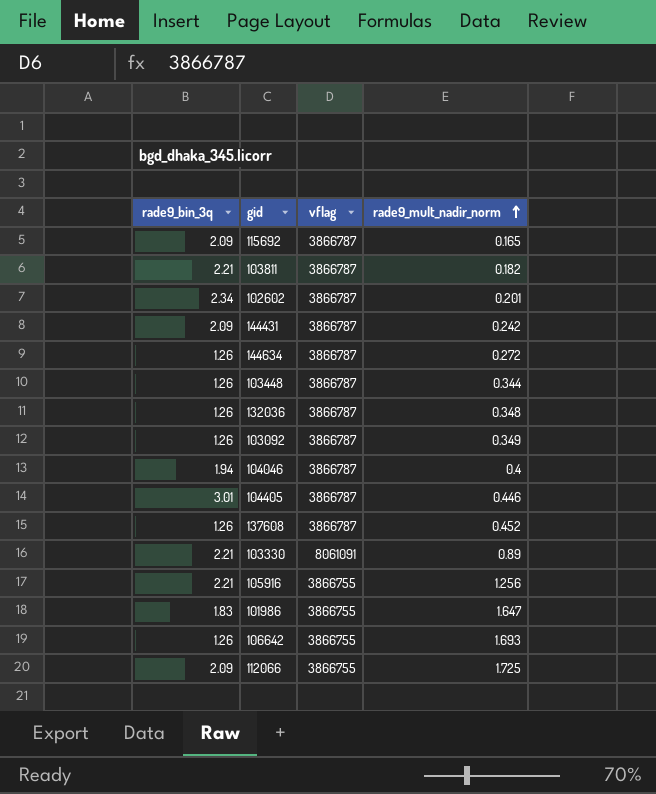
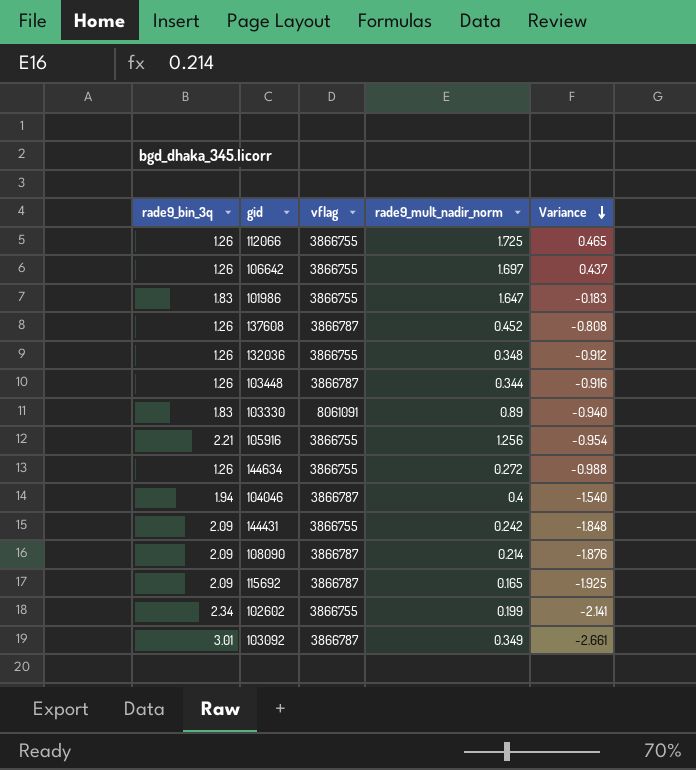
row order: rade9_mult_nadir_norm ascending -> Variance descending
column Variance | formula: none -> [rade9_mult_nadir_norm] - [rade9_bin_3q]
row 103811: 2.21 | 3866787 | 0.182 -> none
row 104405: 3.01 | 3866787 | 0.446 -> none
112066 | rade9_bin_3q: 2.09 -> 1.26
106642 | rade9_mult_nadir_norm: 1.693 -> 1.697
132036 | vflag: 3866787 -> 3866755
103330 | rade9_bin_3q: 2.21 -> 1.83
144634 | vflag: 3866787 -> 3866755
144431 | vflag: 3866787 -> 3866755
row 108090: none -> 2.09 | 3866787 | 0.214 | -1.876
102602 | vflag: 3866787 -> 3866755
102602 | rade9_mult_nadir_norm: 0.201 -> 0.199
103092 | rade9_bin_3q: 1.26 -> 3.01

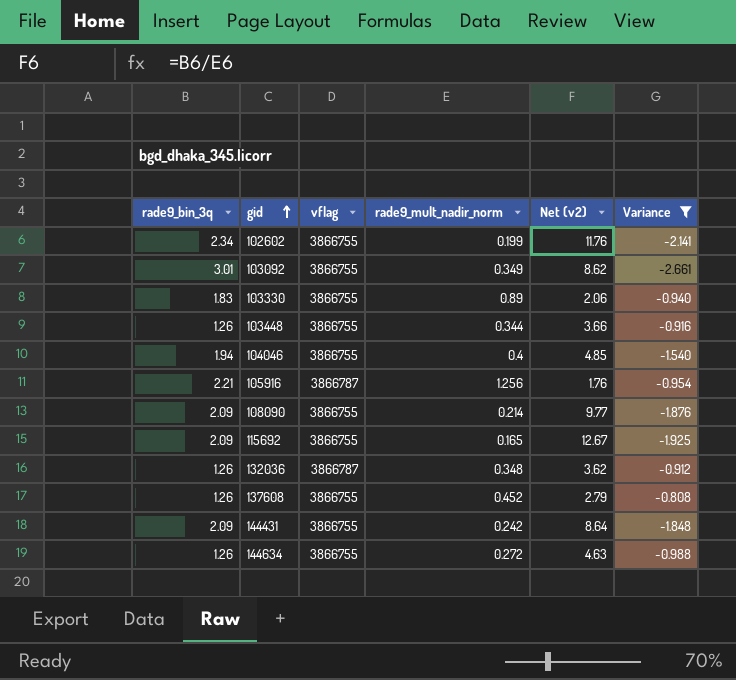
filter: none -> Variance <= -0.808
row order: Variance descending -> gid ascending
column Net (v2) | formula: none -> [rade9_bin_3q] / [rade9_mult_nadir_norm]
103092 | vflag: 3866787 -> 3866755
103330 | vflag: 8061091 -> 3866755
103448 | vflag: 3866787 -> 3866755
104046 | vflag: 3866787 -> 3866755
105916 | vflag: 3866755 -> 3866787
108090 | vflag: 3866787 -> 3866755
115692 | vflag: 3866787 -> 3866755
132036 | vflag: 3866755 -> 3866787
137608 | vflag: 3866787 -> 3866755

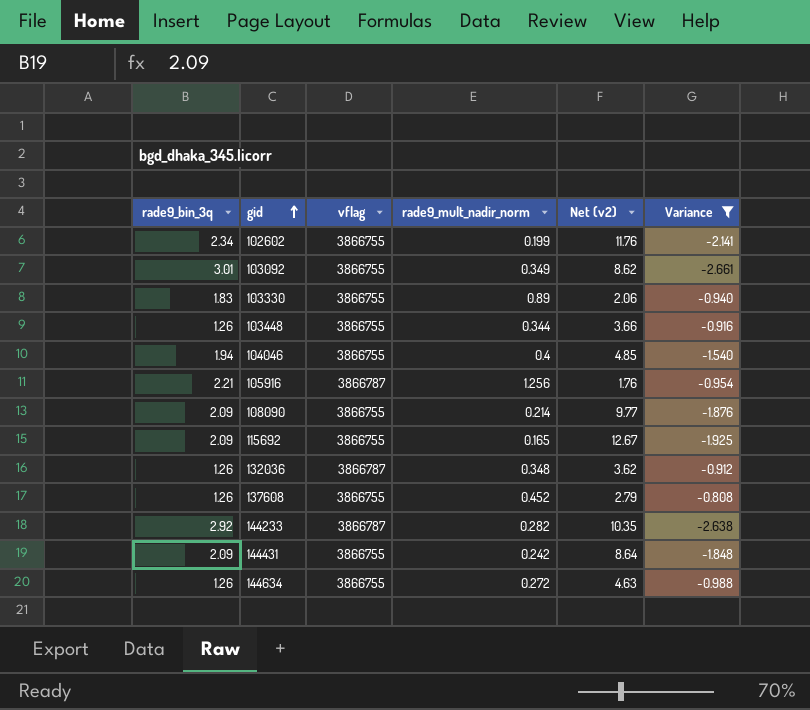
row 144233: none -> 2.92 | 3866787 | 0.282 | 10.35 | -2.638

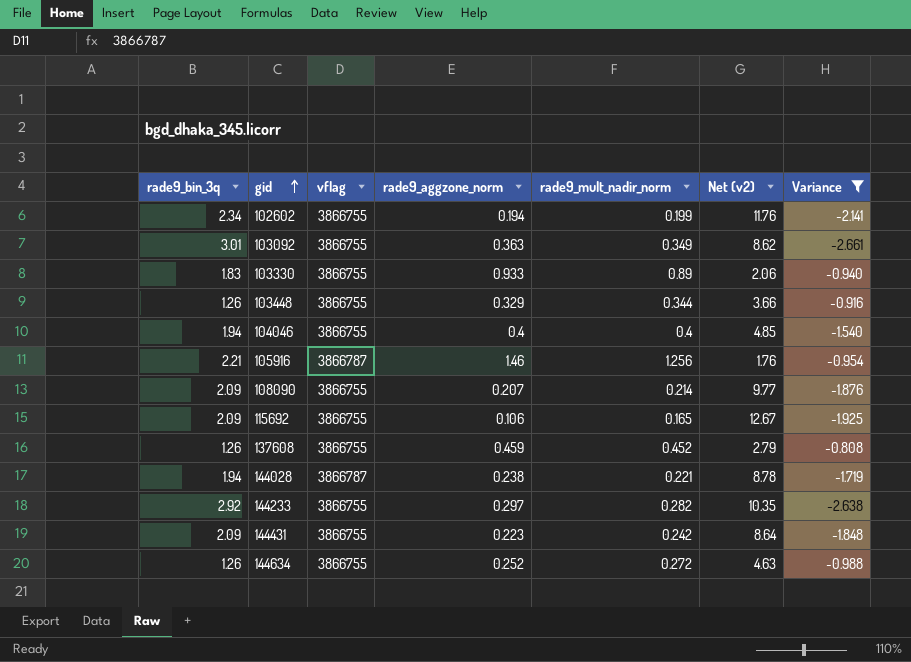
column rade9_aggzone_norm | position: none -> 4
row 132036: 1.26 | 3866787 | 0.348 | 3.62 | -0.912 -> none
row 144028: none -> 1.94 | 3866787 | 0.238 | 0.221 | 8.78 | -1.719
144233 | vflag: 3866787 -> 3866755

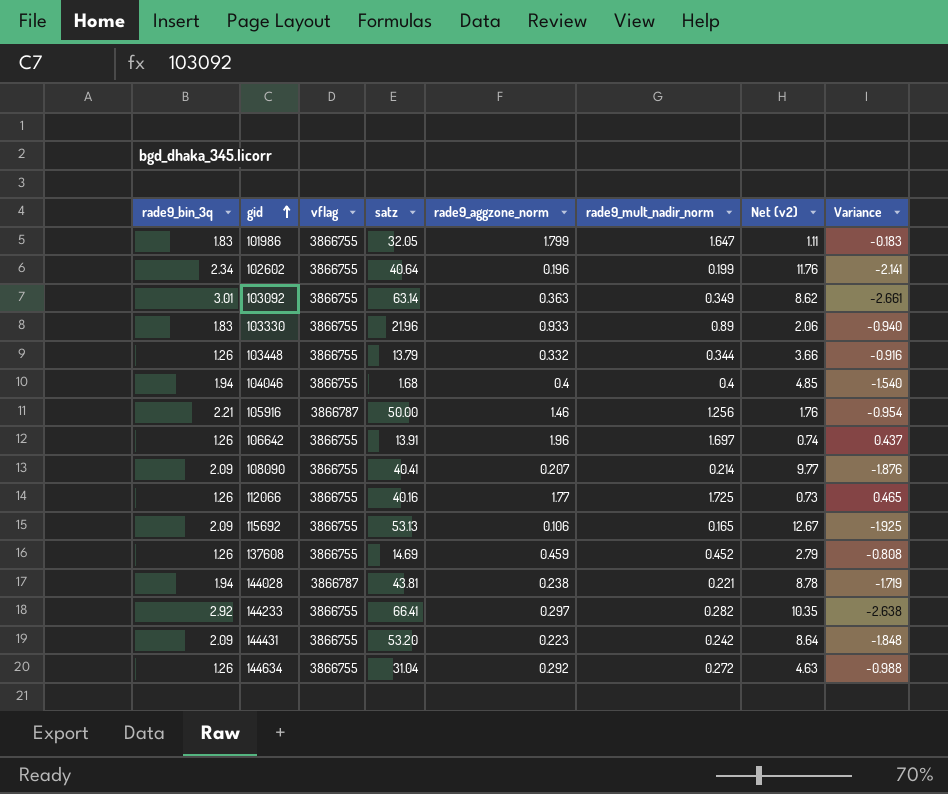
filter: Variance <= -0.808 -> none
column satz | position: none -> 4
102602 | rade9_aggzone_norm: 0.194 -> 0.196
103448 | rade9_aggzone_norm: 0.329 -> 0.332
144634 | rade9_aggzone_norm: 0.252 -> 0.292

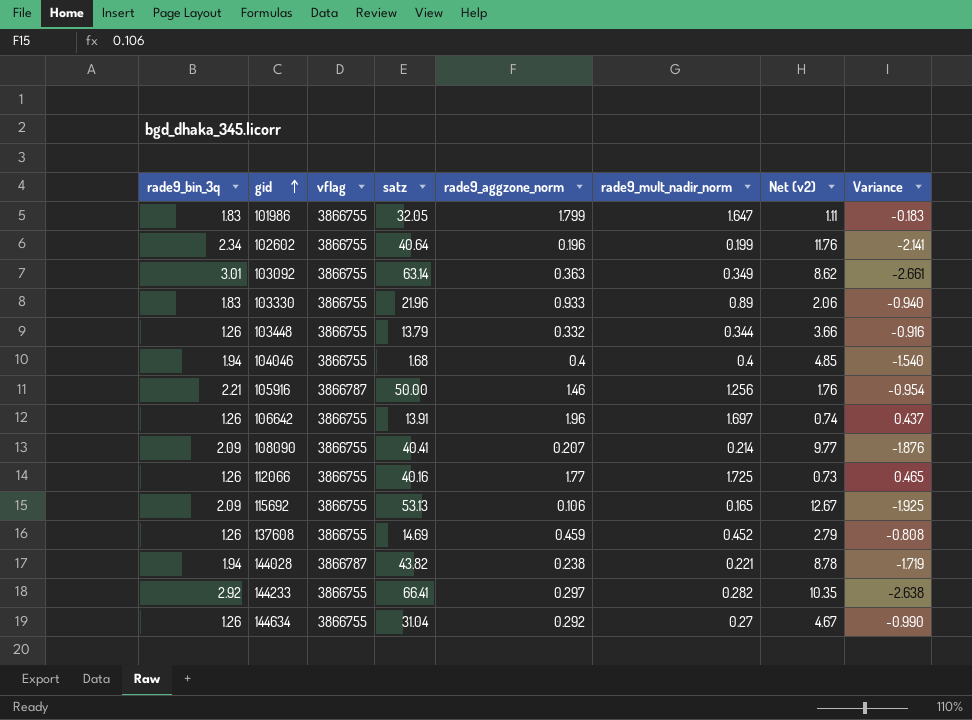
row 144431: 2.09 | 3866755 | 53.20 | 0.223 | 0.242 | 8.64 | -1.848 -> none
144028 | satz: 43.81 -> 43.82
144634 | rade9_mult_nadir_norm: 0.272 -> 0.27
144634 | Net (v2): 4.63 -> 4.67
144634 | Variance: -0.988 -> -0.990

